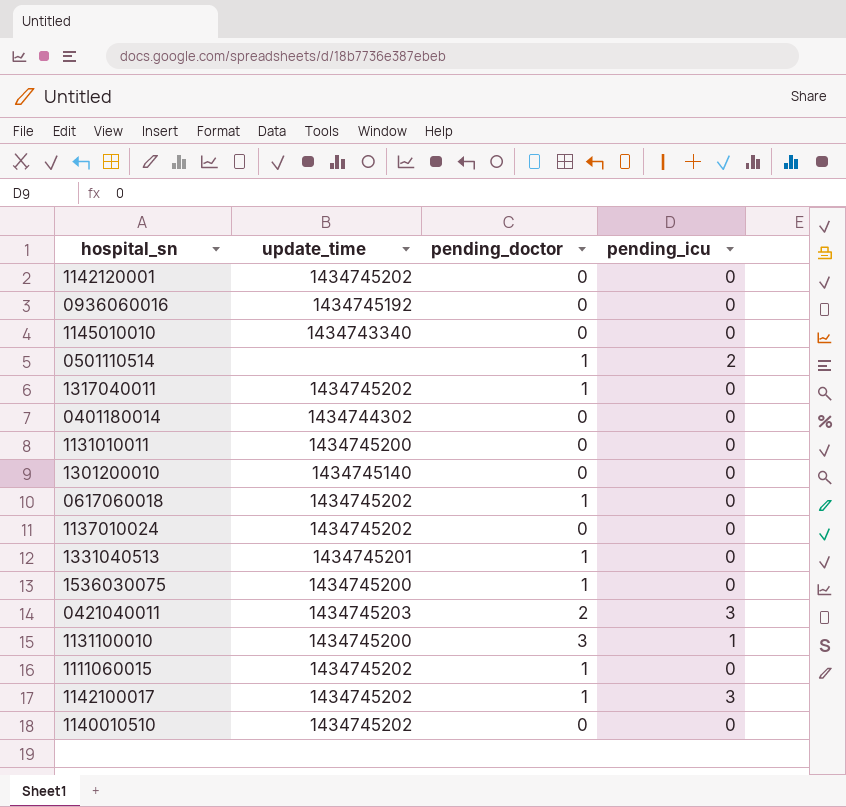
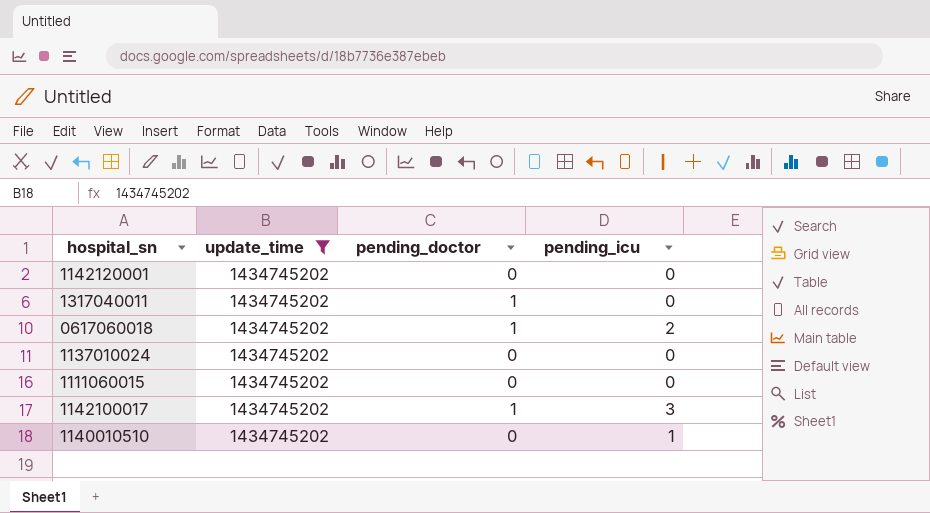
filter: none -> update_time = 1434745202
0617060018 | pending_icu: 0 -> 2
1111060015 | pending_doctor: 1 -> 0
1140010510 | pending_icu: 0 -> 1

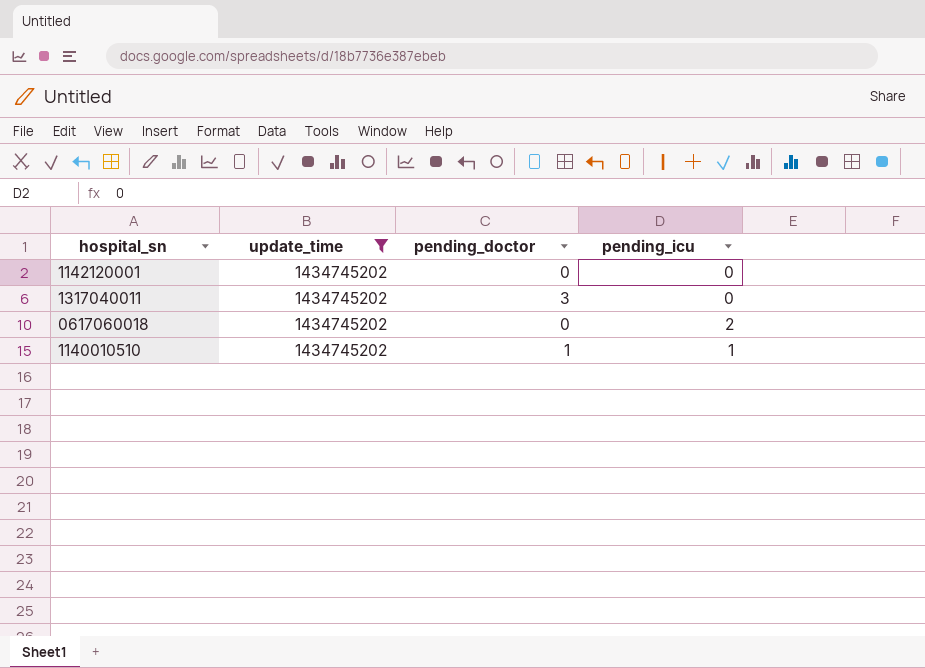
row 1137010024: 1434745202 | 0 | 0 -> none
row 1111060015: 1434745202 | 0 | 0 -> none
row 1142100017: 1434745202 | 1 | 3 -> none
1317040011 | pending_doctor: 1 -> 3
0617060018 | pending_doctor: 1 -> 0
1140010510 | pending_doctor: 0 -> 1

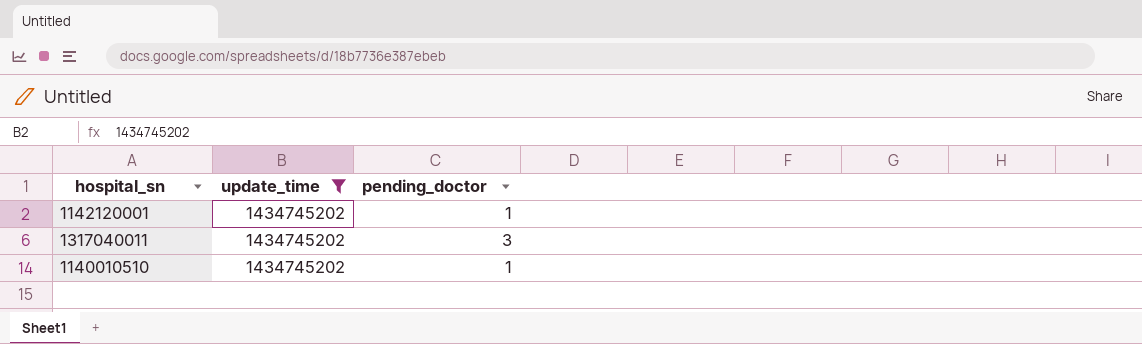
column pending_icu | position: 4 -> none
row 0617060018: 1434745202 | 0 | 2 -> none
1142120001 | pending_doctor: 0 -> 1

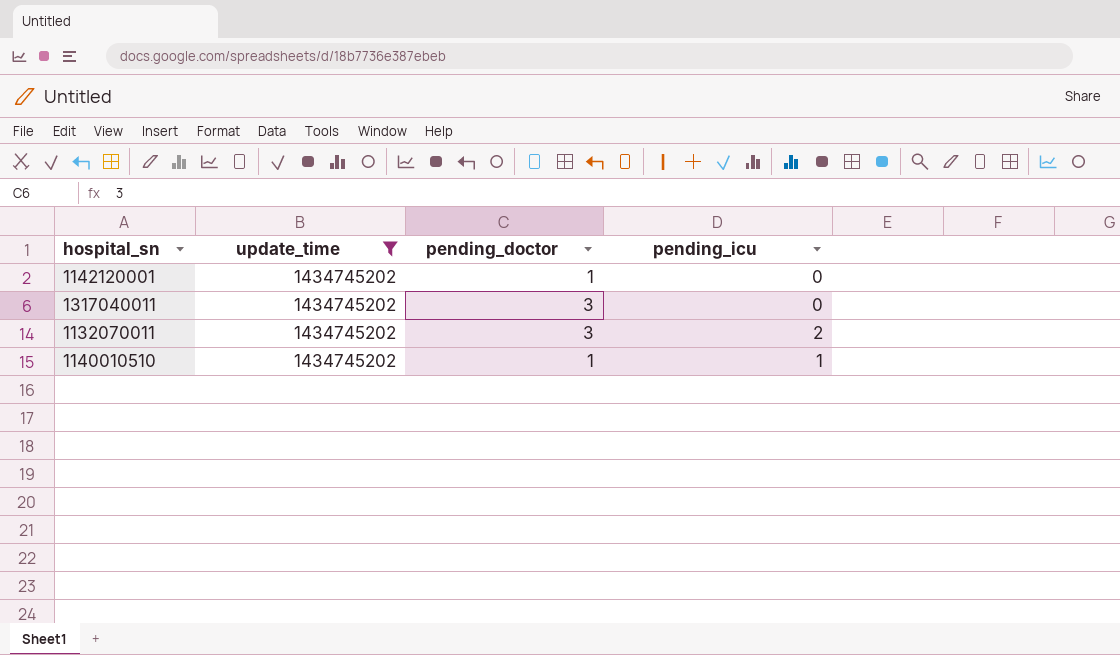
column pending_icu | position: none -> 4
row 1132070011: none -> 1434745202 | 3 | 2

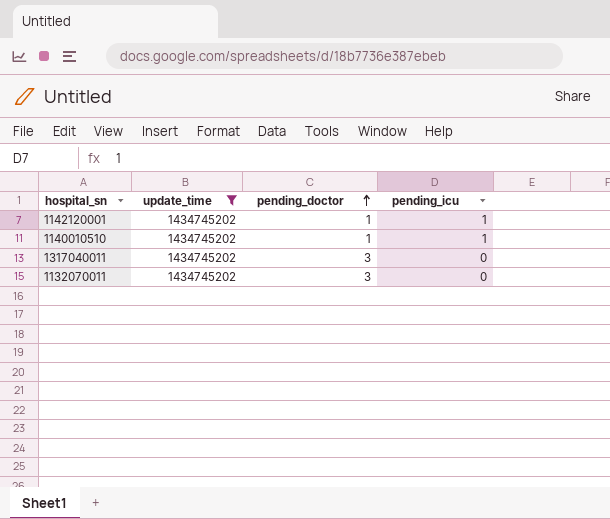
row order: none -> pending_doctor ascending
1142120001 | pending_icu: 0 -> 1
1132070011 | pending_icu: 2 -> 0

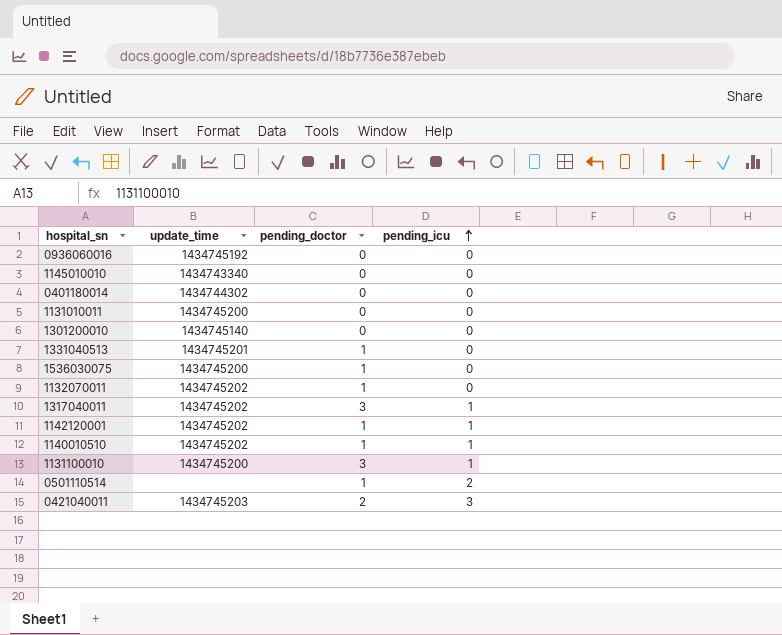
filter: update_time = 1434745202 -> none
row order: pending_doctor ascending -> pending_icu ascending
1132070011 | pending_doctor: 3 -> 1
1317040011 | pending_icu: 0 -> 1

